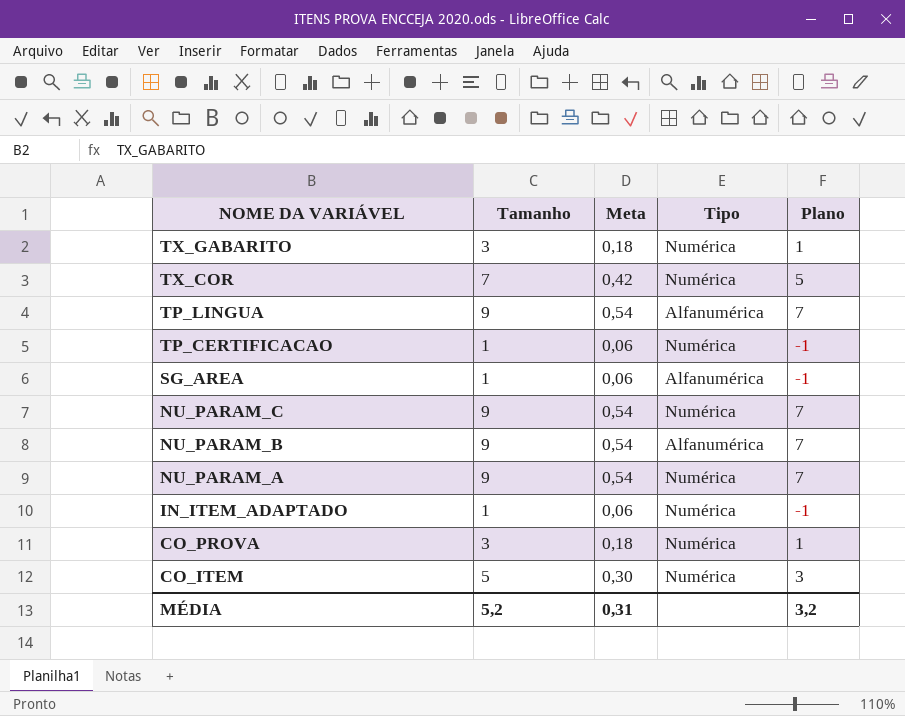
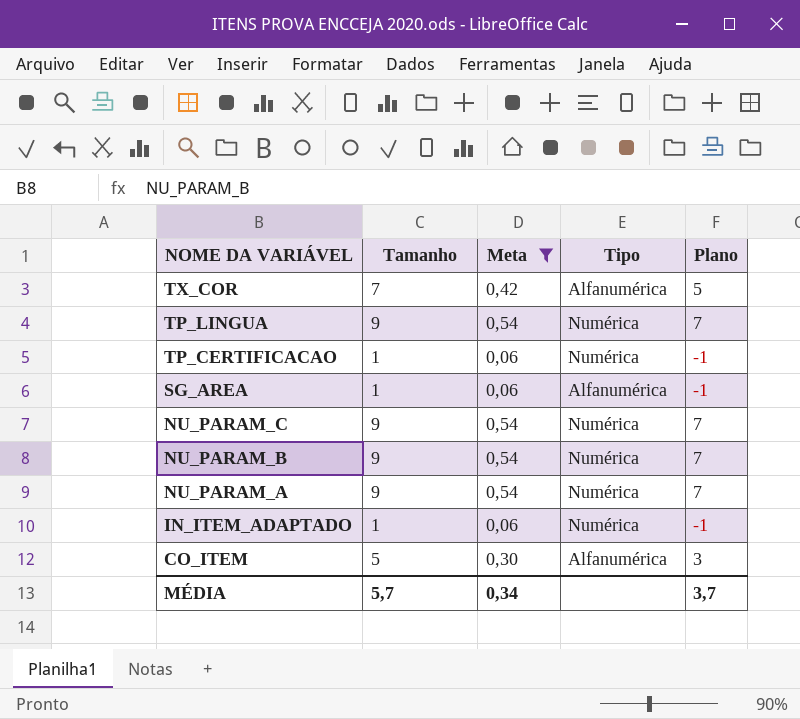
filter: none -> Meta != 0,18
TX_COR | Tipo: Numérica -> Alfanumérica
TP_LINGUA | Tipo: Alfanumérica -> Numérica
NU_PARAM_B | Tipo: Alfanumérica -> Numérica
CO_ITEM | Tipo: Numérica -> Alfanumérica
MÉDIA | Tamanho: 5,2 -> 5,7
MÉDIA | Meta: 0,31 -> 0,34
MÉDIA | Plano: 3,2 -> 3,7

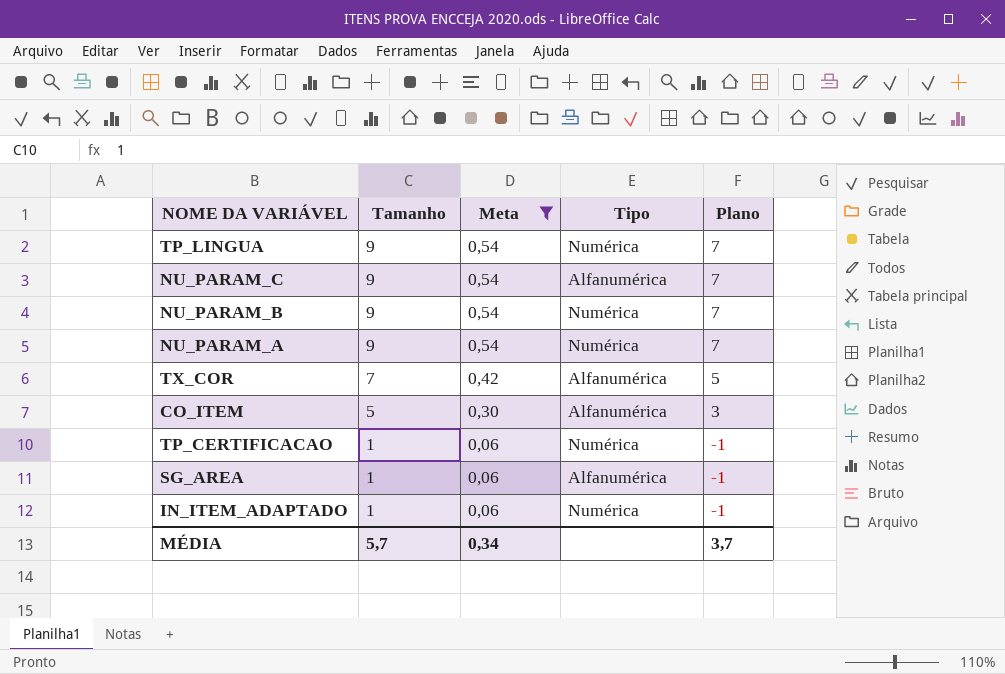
row order: NOME DA VARIÁVEL descending -> Tamanho descending
NU_PARAM_C | Tipo: Numérica -> Alfanumérica

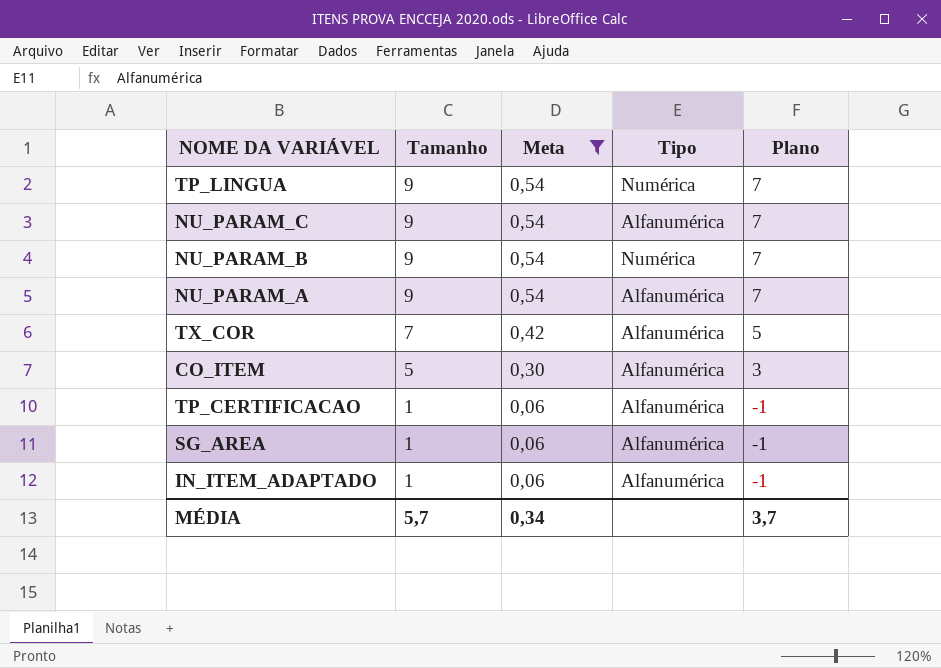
NU_PARAM_A | Tipo: Numérica -> Alfanumérica
TP_CERTIFICACAO | Tipo: Numérica -> Alfanumérica
IN_ITEM_ADAPTADO | Tipo: Numérica -> Alfanumérica

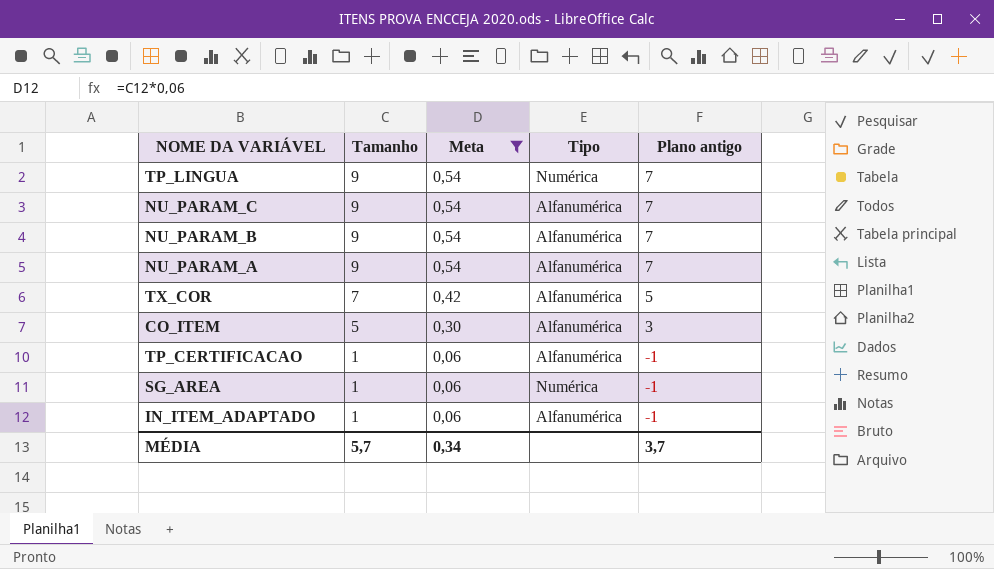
column name: Plano -> Plano antigo
NU_PARAM_B | Tipo: Numérica -> Alfanumérica
SG_AREA | Tipo: Alfanumérica -> Numérica

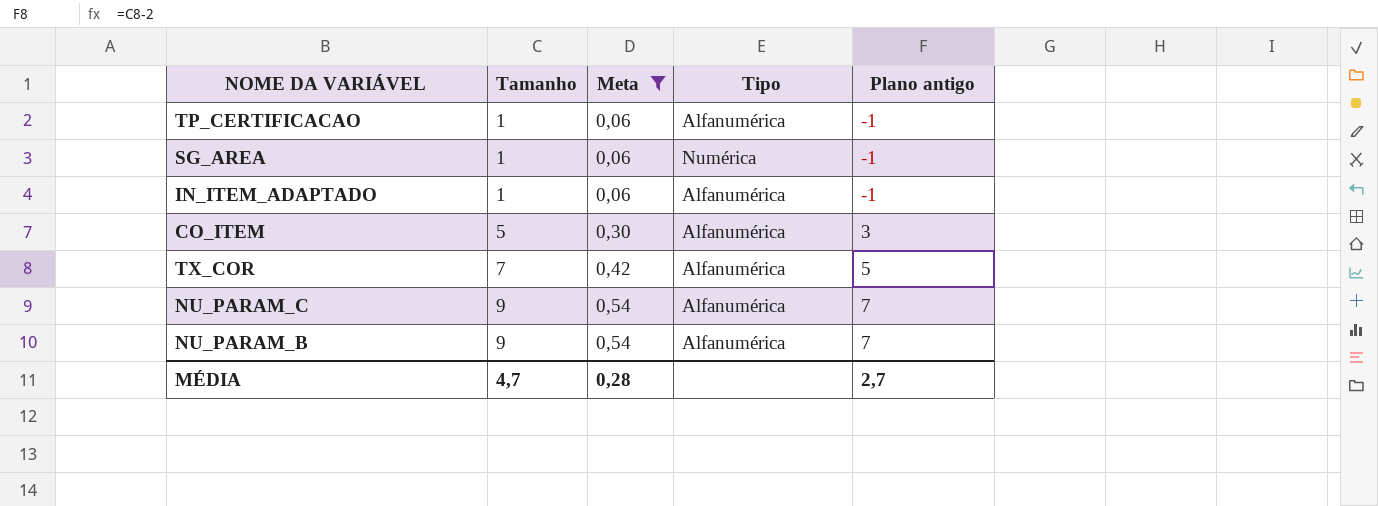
row order: Tamanho descending -> Tamanho ascending
row TP_LINGUA: 9 | 0,54 | Numérica | 7 -> none
row NU_PARAM_A: 9 | 0,54 | Alfanumérica | 7 -> none
MÉDIA | Tamanho: 5,7 -> 4,7
MÉDIA | Meta: 0,34 -> 0,28
MÉDIA | Plano antigo: 3,7 -> 2,7

